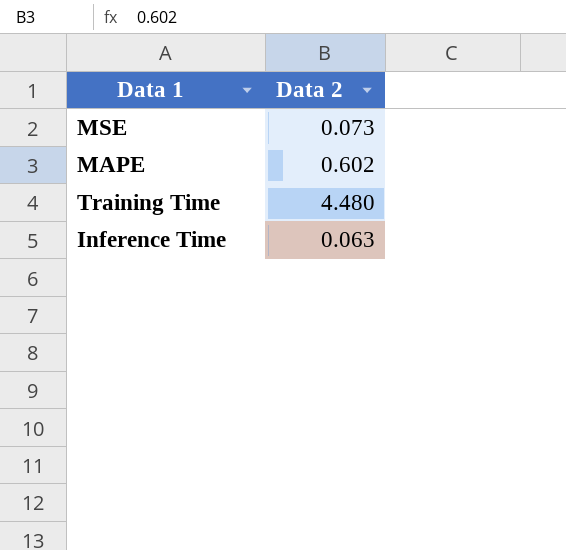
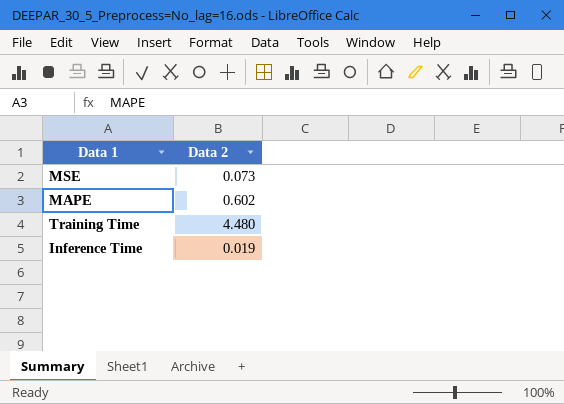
Inference Time | Data 2: 0.063 -> 0.019

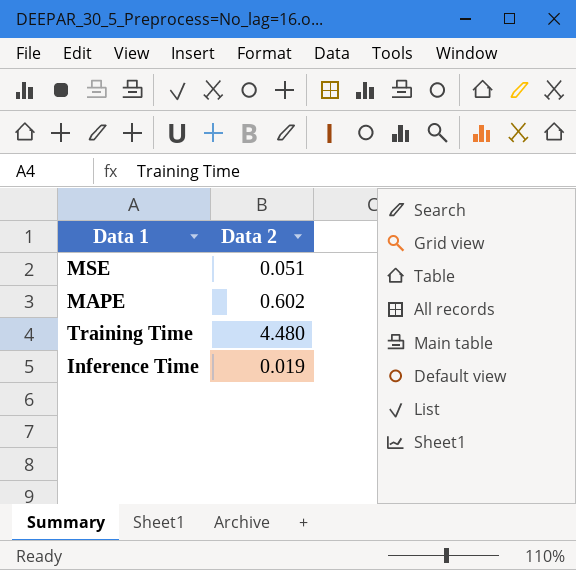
MSE | Data 2: 0.073 -> 0.051

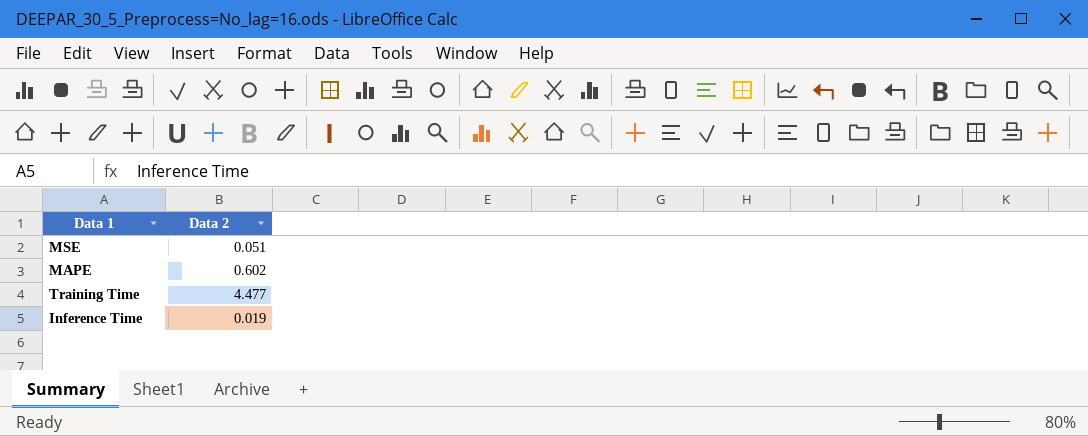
Training Time | Data 2: 4.480 -> 4.477

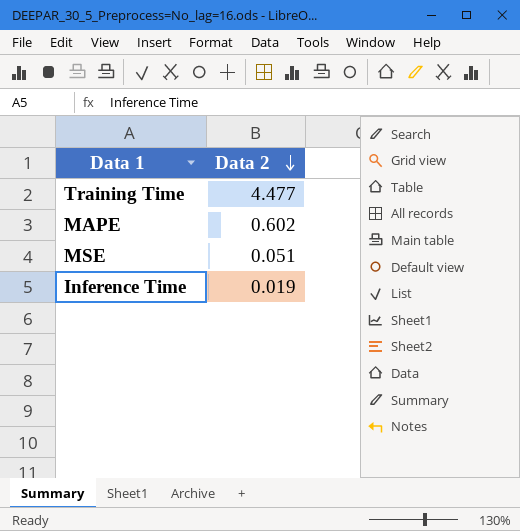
row order: none -> Data 2 descending

